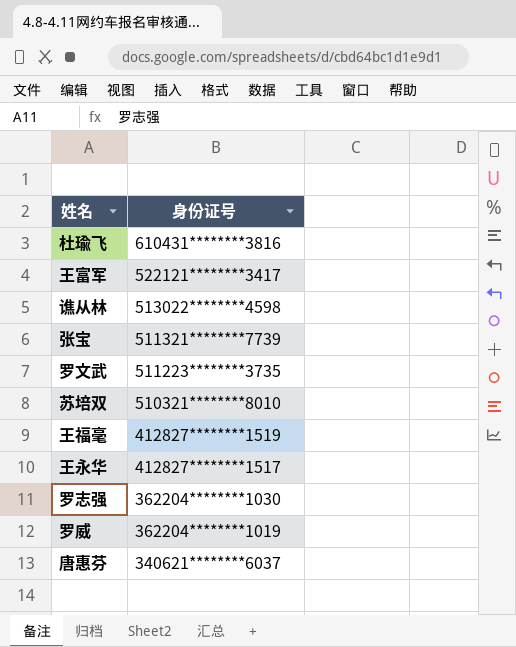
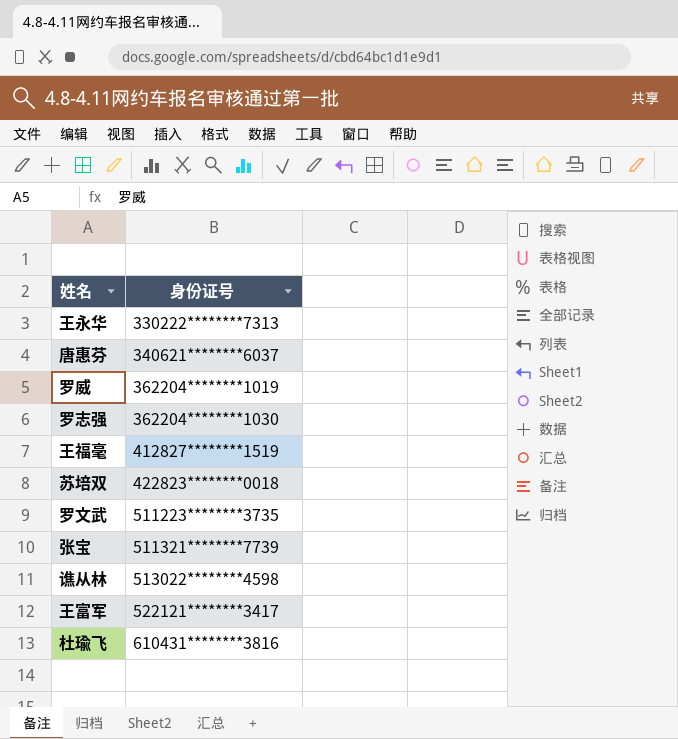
row order: 身份证号 descending -> 身份证号 ascending
王永华 | 身份证号: 412827********1517 -> 330222********7313
苏培双 | 身份证号: 510321********8010 -> 422823********0018

